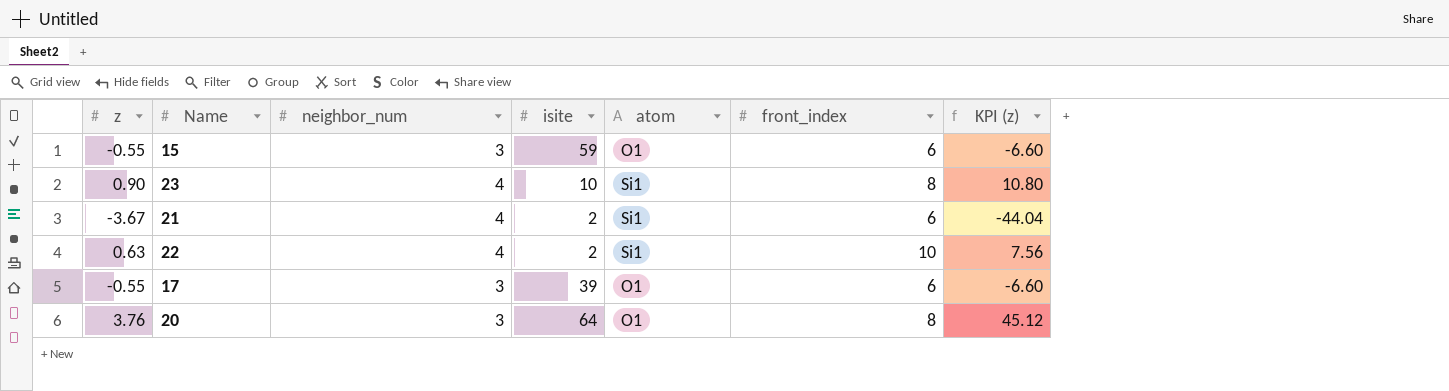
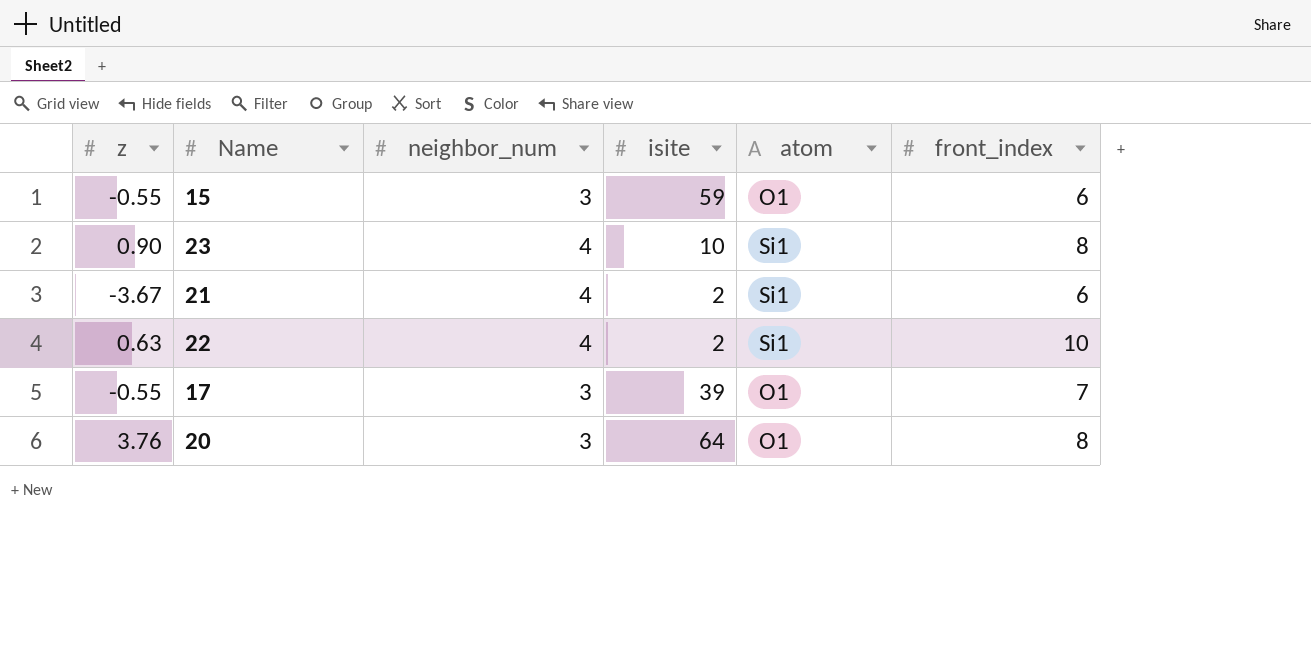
column KPI (z) | formula: [z] * 12 -> none
17 | front_index: 6 -> 7

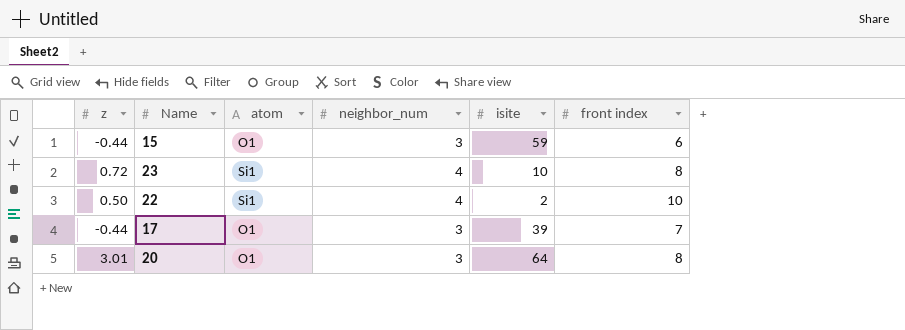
column atom | position: 5 -> 3
column name: front_index -> front index
row 21: -3.67 | 4 | 2 | Si1 | 6 -> none
15 | z: -0.55 -> -0.44
23 | z: 0.90 -> 0.72
22 | z: 0.63 -> 0.50
17 | z: -0.55 -> -0.44
20 | z: 3.76 -> 3.01

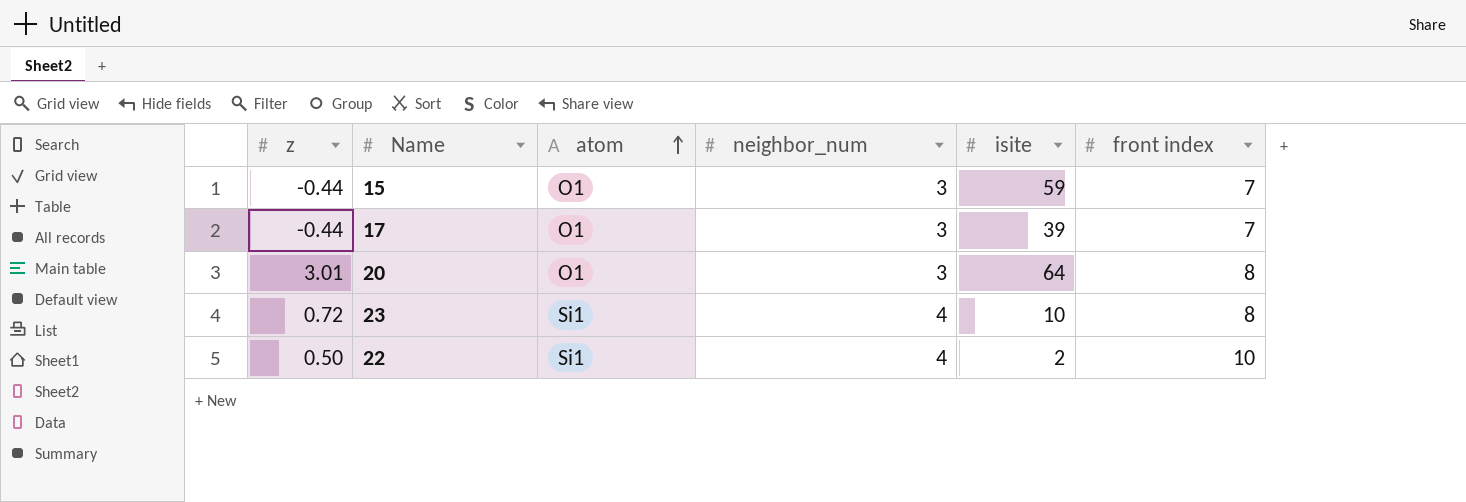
row order: none -> atom ascending
15 | front index: 6 -> 7

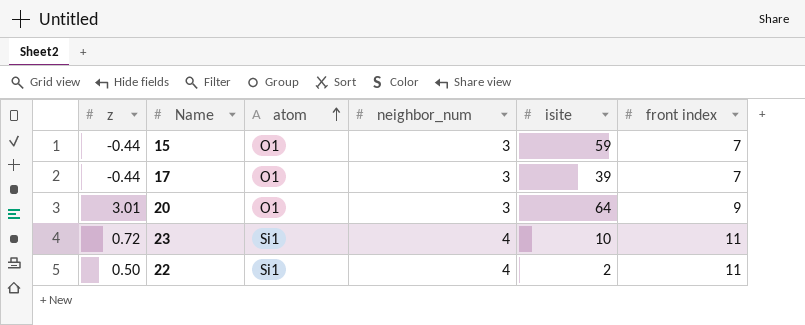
20 | front index: 8 -> 9
23 | front index: 8 -> 11
22 | front index: 10 -> 11

